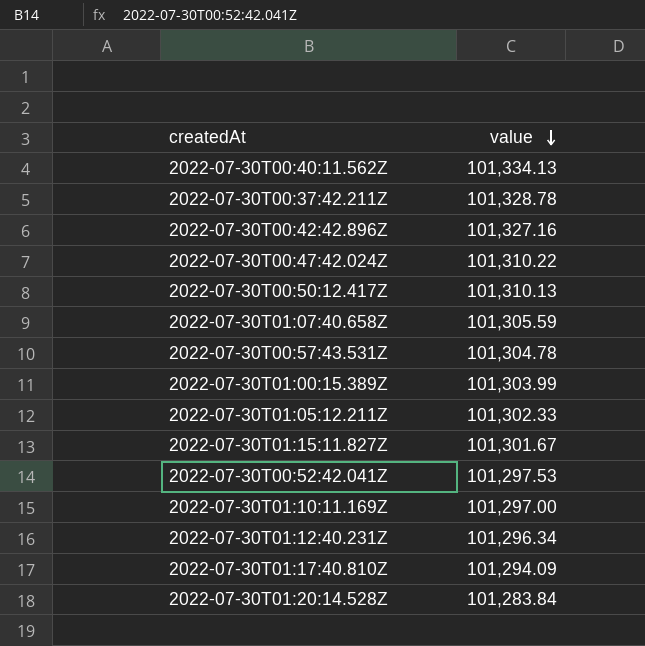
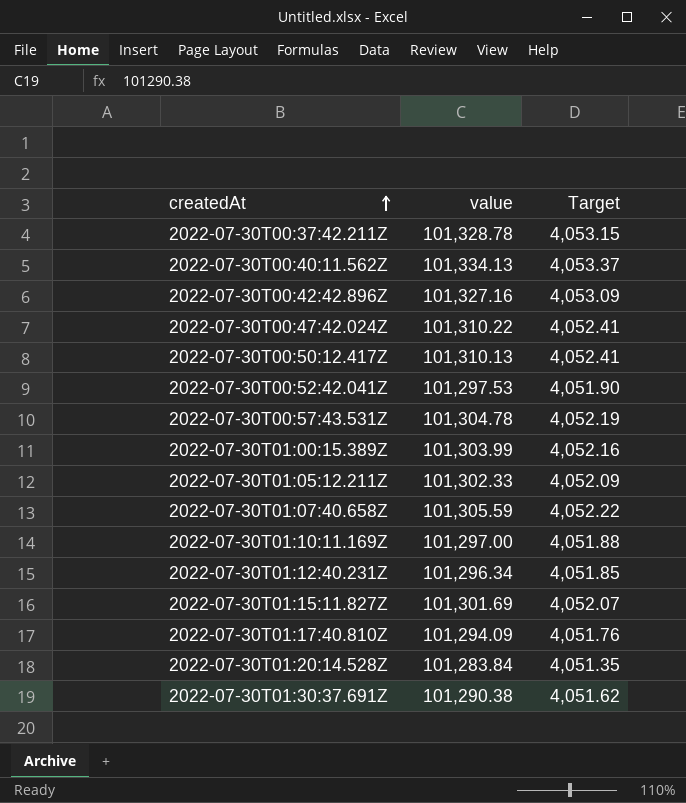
row order: value descending -> createdAt ascending
column Target | formula: none -> [value] * 0.04
2022-07-30T01:15:11.827Z | value: 101,301.67 -> 101,301.69
row 2022-07-30T01:30:37.691Z: none -> 101,290.38 | 4,051.62

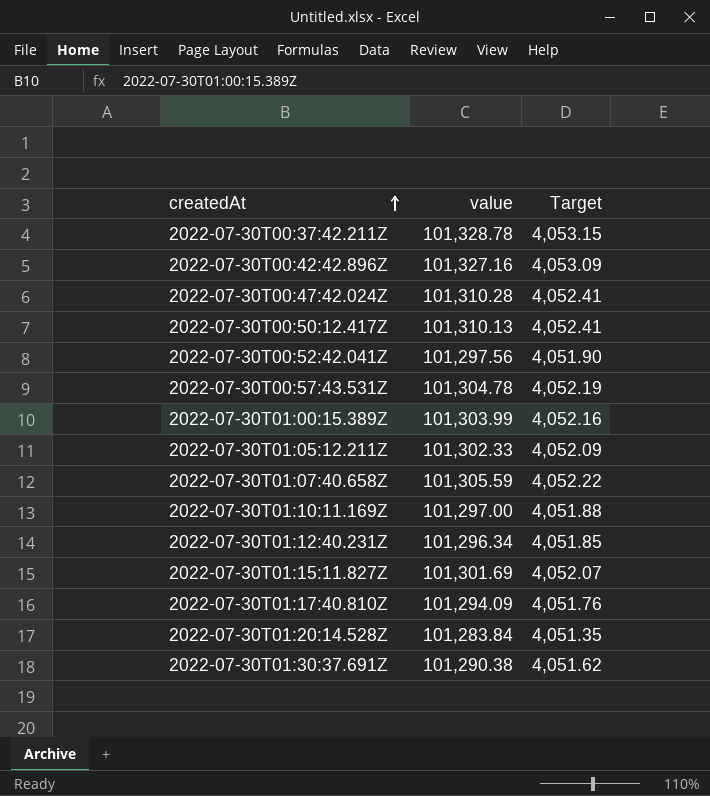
row 2022-07-30T00:40:11.562Z: 101,334.13 | 4,053.37 -> none
2022-07-30T00:47:42.024Z | value: 101,310.22 -> 101,310.28
2022-07-30T00:52:42.041Z | value: 101,297.53 -> 101,297.56

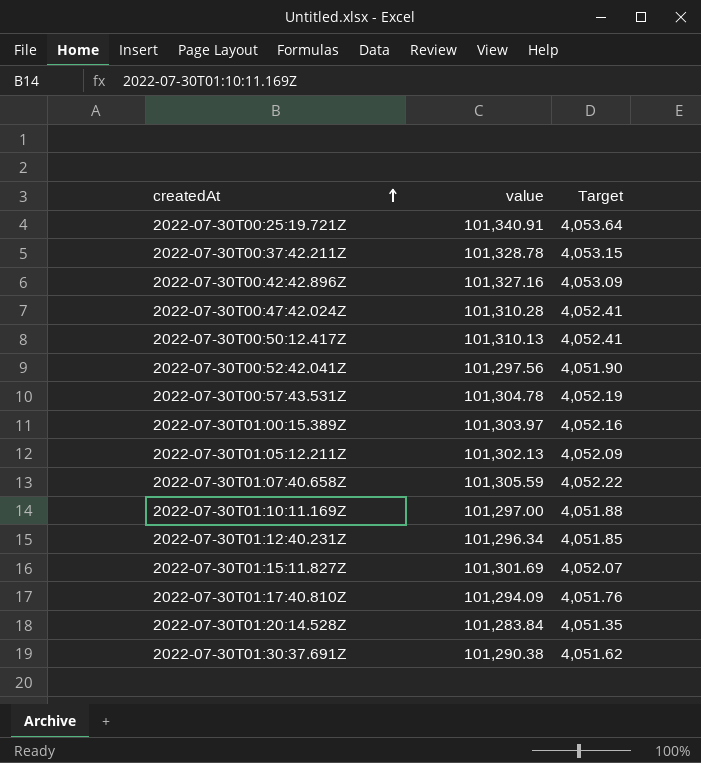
row 2022-07-30T00:25:19.721Z: none -> 101,340.91 | 4,053.64
2022-07-30T01:00:15.389Z | value: 101,303.99 -> 101,303.97
2022-07-30T01:05:12.211Z | value: 101,302.33 -> 101,302.13

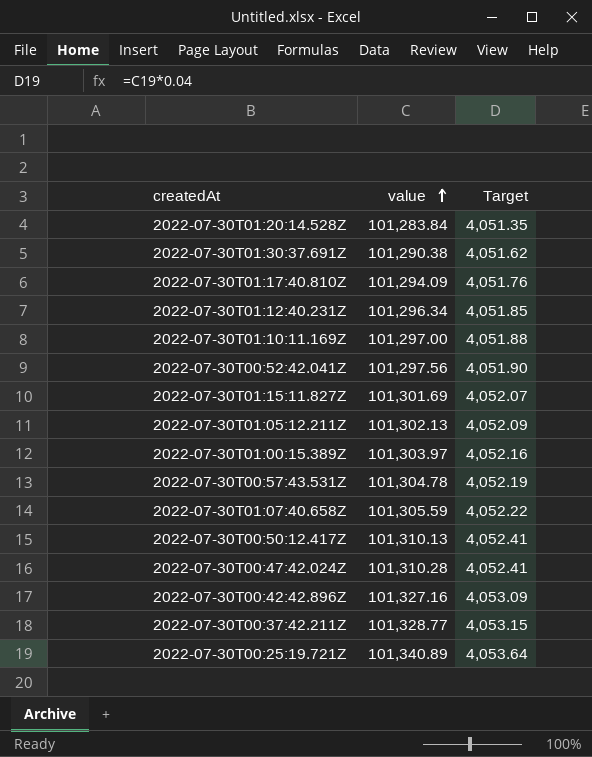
row order: createdAt ascending -> value ascending
2022-07-30T00:37:42.211Z | value: 101,328.78 -> 101,328.77
2022-07-30T00:25:19.721Z | value: 101,340.91 -> 101,340.89

